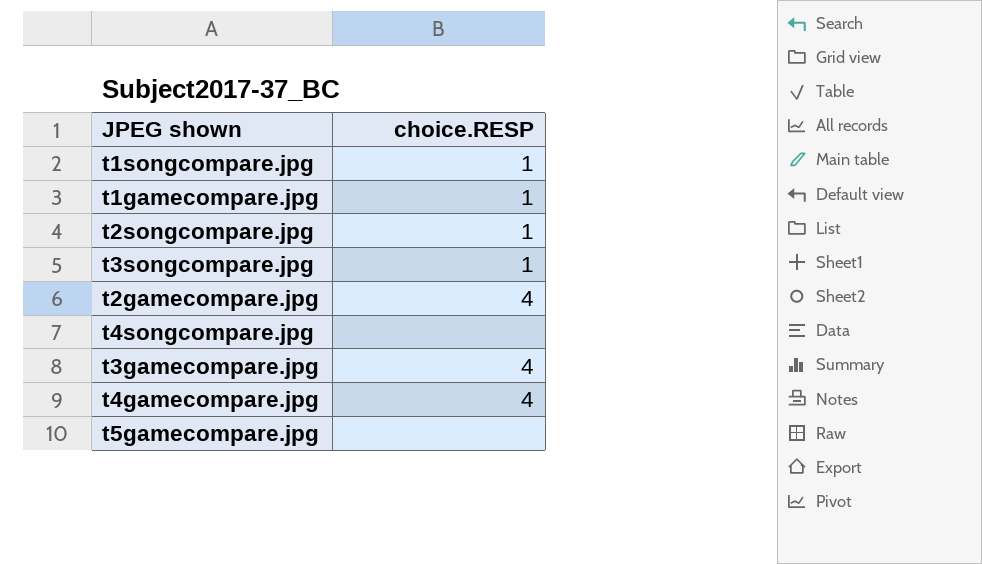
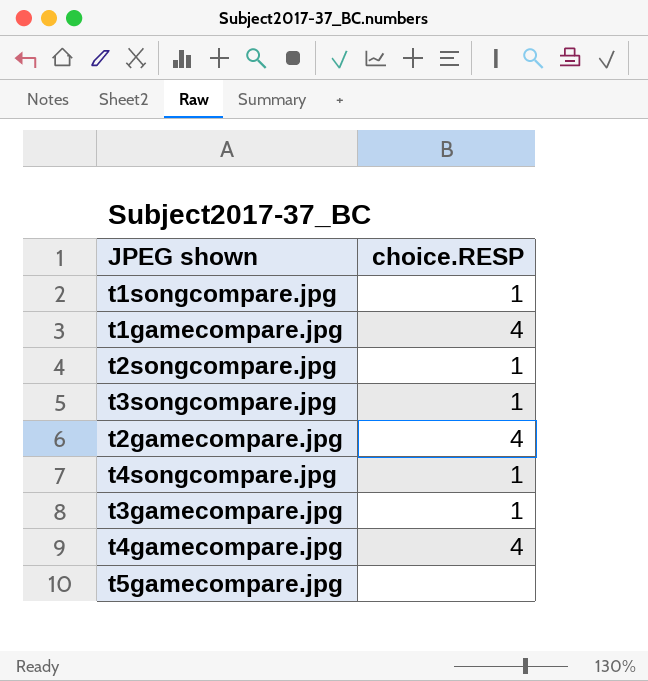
t1gamecompare.jpg | choice.RESP: 1 -> 4
t4songcompare.jpg | choice.RESP: none -> 1
t3gamecompare.jpg | choice.RESP: 4 -> 1

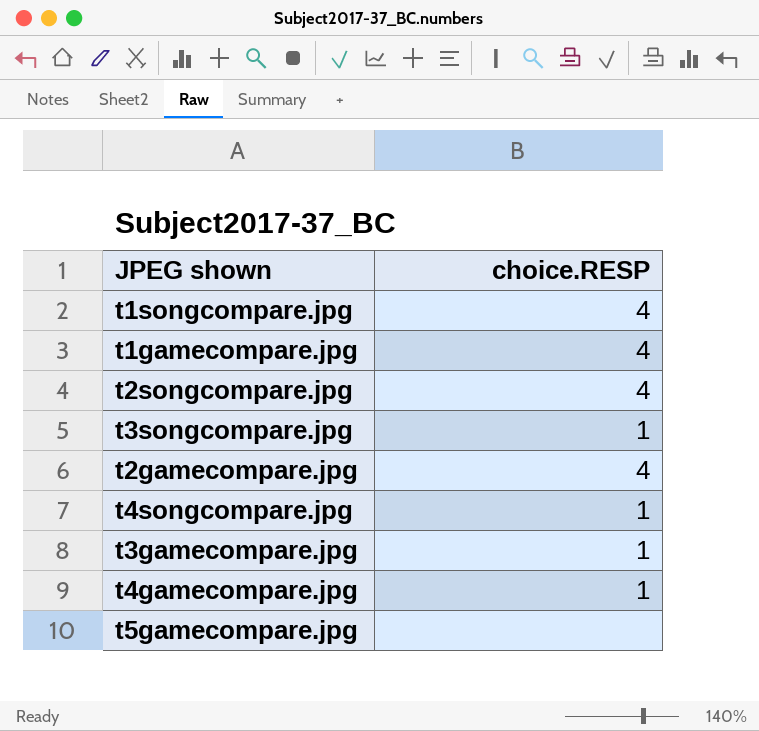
t1songcompare.jpg | choice.RESP: 1 -> 4
t2songcompare.jpg | choice.RESP: 1 -> 4
t4gamecompare.jpg | choice.RESP: 4 -> 1

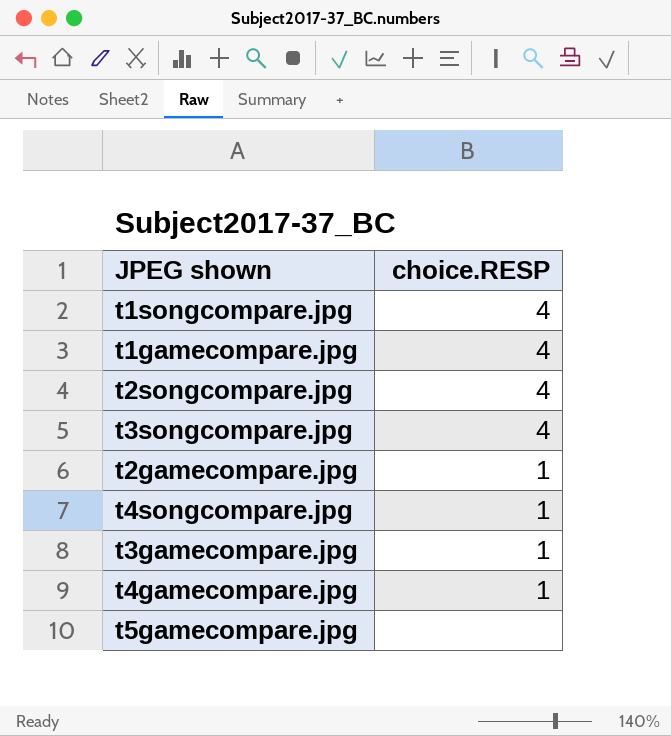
t3songcompare.jpg | choice.RESP: 1 -> 4
t2gamecompare.jpg | choice.RESP: 4 -> 1

